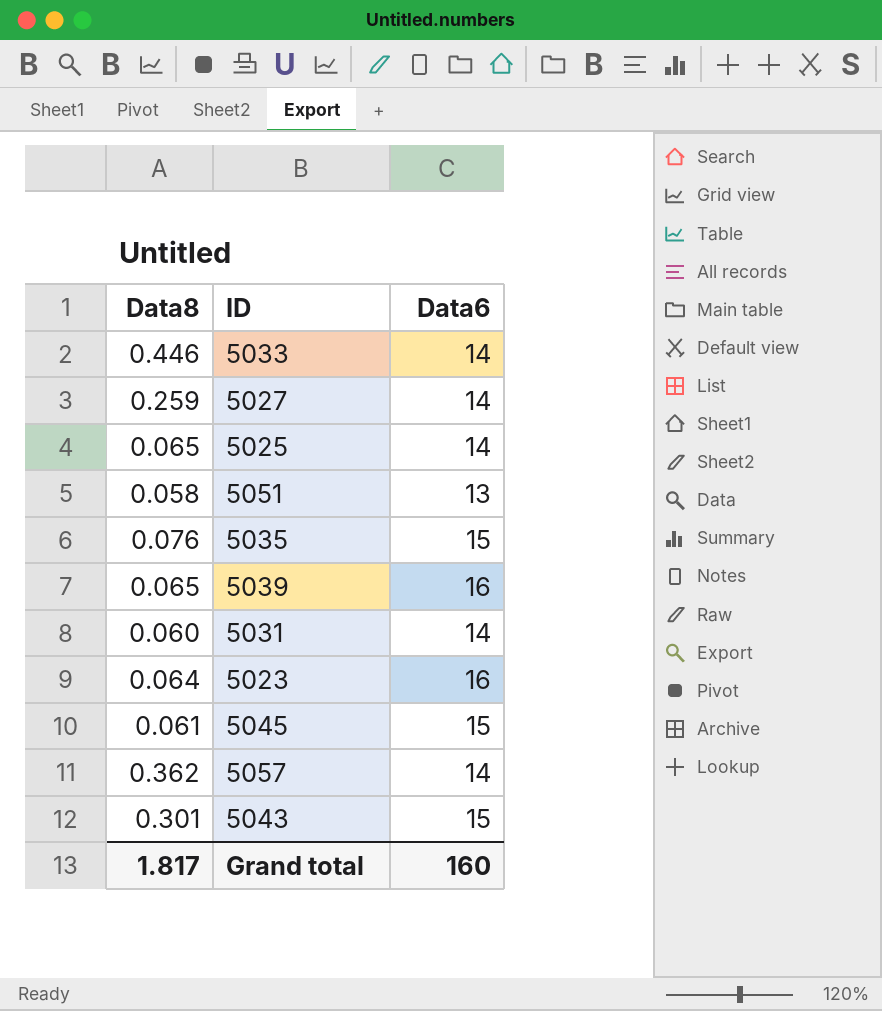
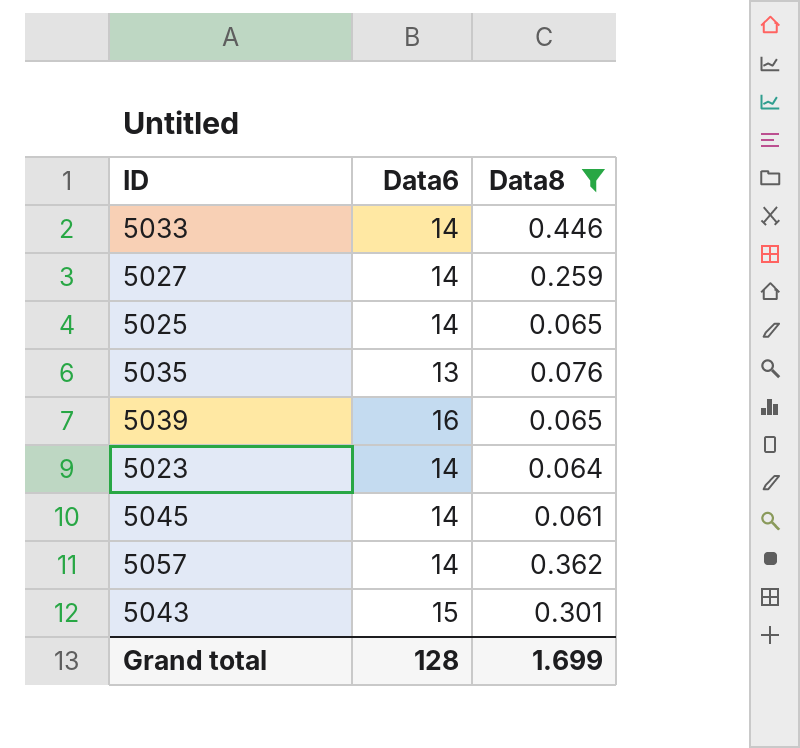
filter: none -> Data8 >= 0.061
column Data8 | position: 1 -> 3
5035 | Data6: 15 -> 13
5023 | Data6: 16 -> 14
5045 | Data6: 15 -> 14
Grand total | Data6: 160 -> 128
Grand total | Data8: 1.817 -> 1.699

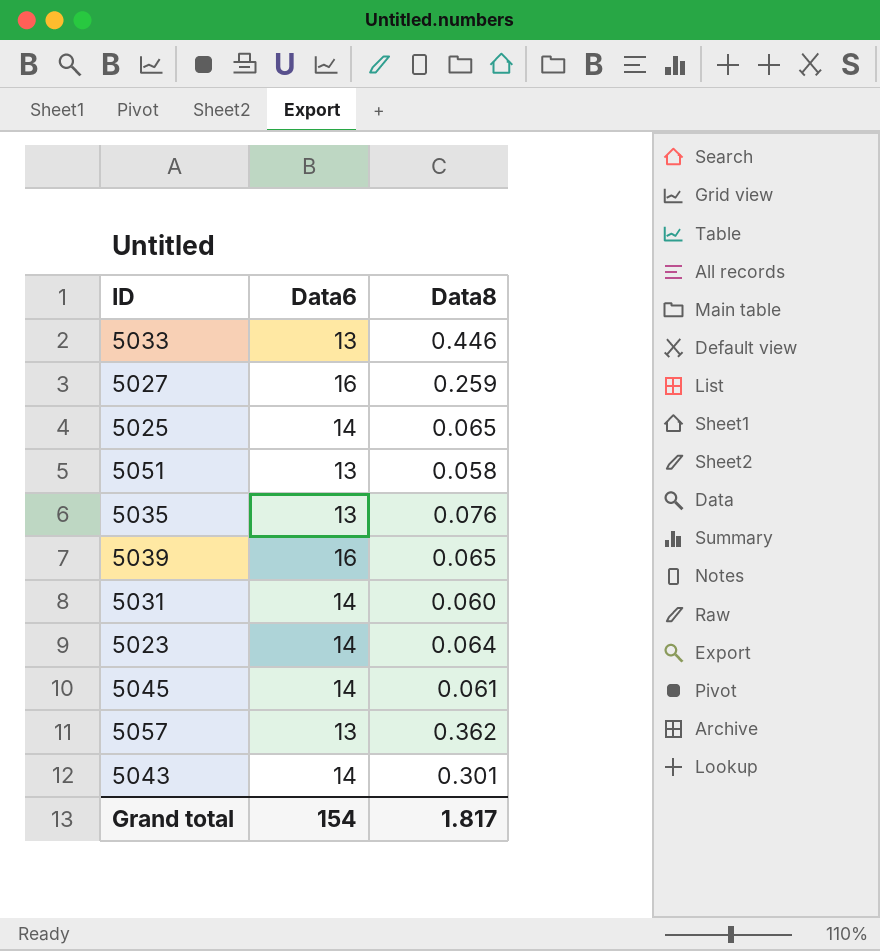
filter: Data8 >= 0.061 -> none
5033 | Data6: 14 -> 13
5027 | Data6: 14 -> 16
5057 | Data6: 14 -> 13
5043 | Data6: 15 -> 14
Grand total | Data6: 128 -> 154
Grand total | Data8: 1.699 -> 1.817

